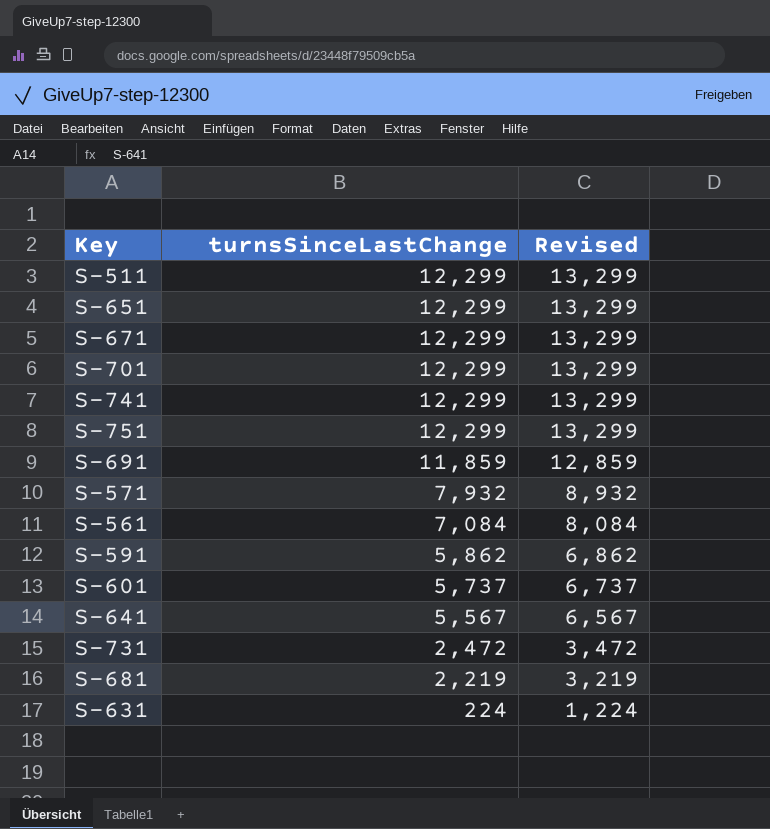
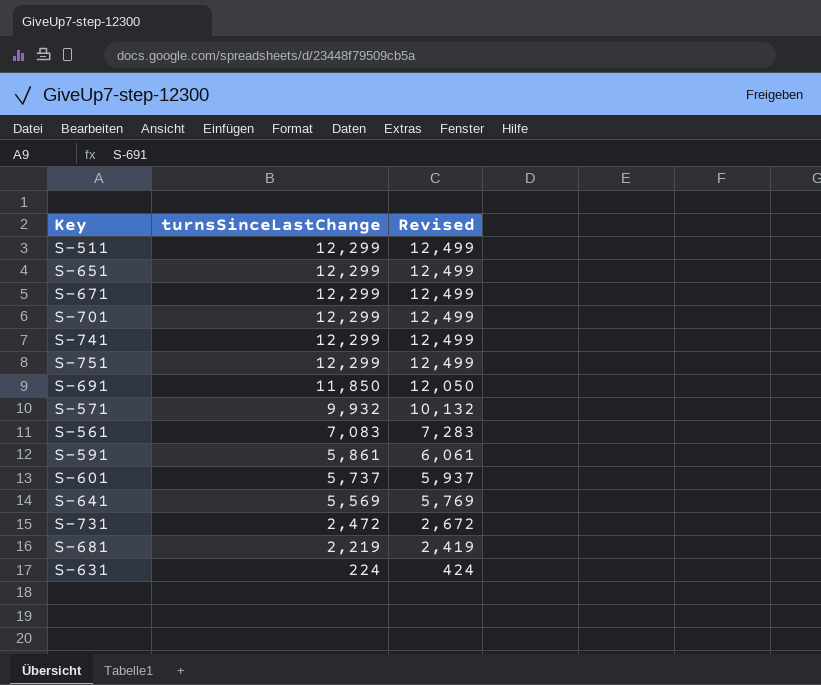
column Revised | formula: [turnsSinceLastChange] + 1000 -> [turnsSinceLastChange] + 200
S-691 | turnsSinceLastChange: 11,859 -> 11,850
S-571 | turnsSinceLastChange: 7,932 -> 9,932
S-561 | turnsSinceLastChange: 7,084 -> 7,083
S-591 | turnsSinceLastChange: 5,862 -> 5,861
S-641 | turnsSinceLastChange: 5,567 -> 5,569

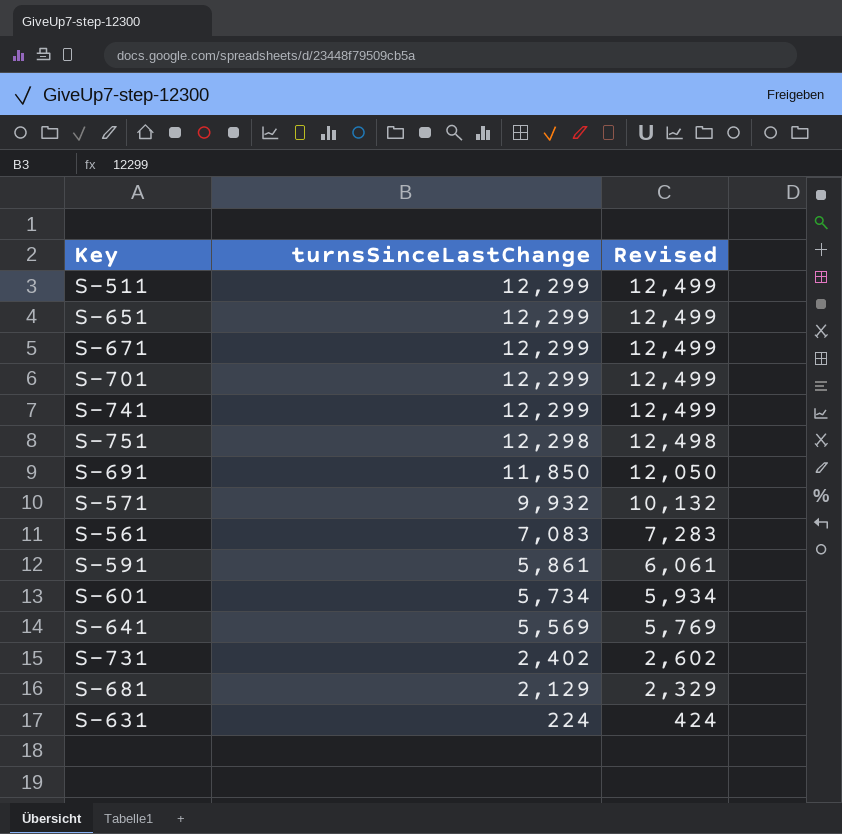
S-751 | turnsSinceLastChange: 12,299 -> 12,298
S-751 | Revised: 12,499 -> 12,498
S-601 | turnsSinceLastChange: 5,737 -> 5,734
S-601 | Revised: 5,937 -> 5,934
S-731 | turnsSinceLastChange: 2,472 -> 2,402
S-731 | Revised: 2,672 -> 2,602
S-681 | turnsSinceLastChange: 2,219 -> 2,129
S-681 | Revised: 2,419 -> 2,329

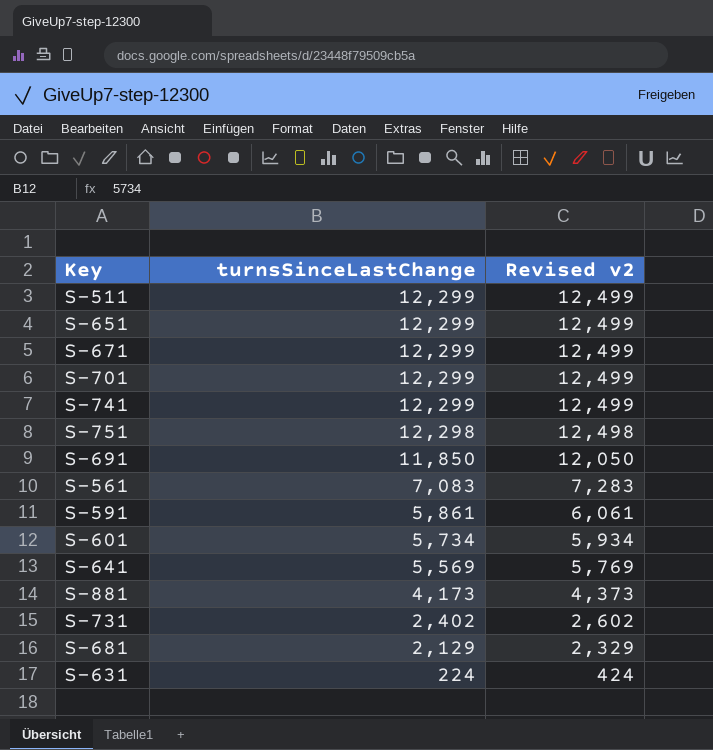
column name: Revised -> Revised v2
row S-571: 9,932 | 10,132 -> none
row S-881: none -> 4,173 | 4,373

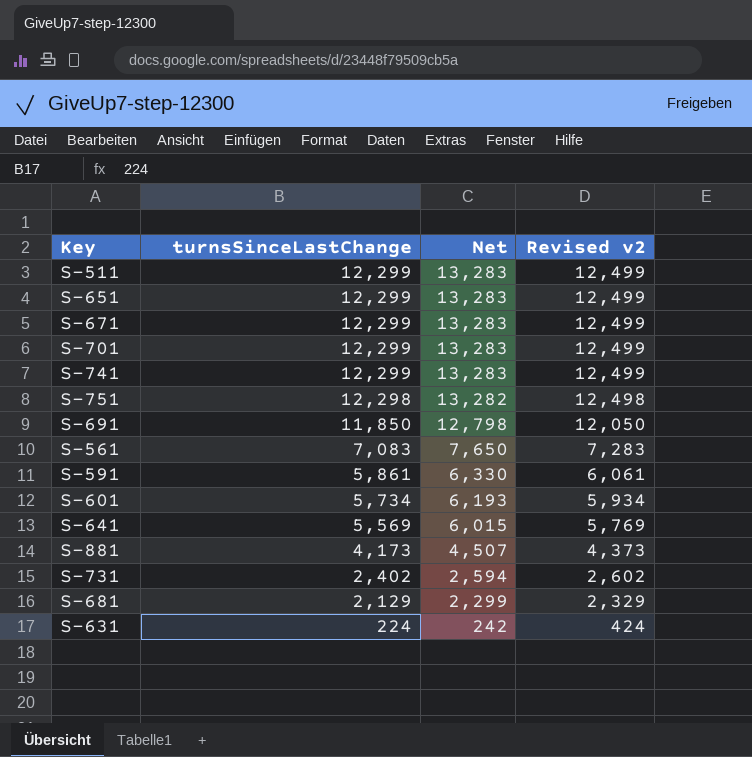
column Net | formula: none -> [turnsSinceLastChange] * 1.08

